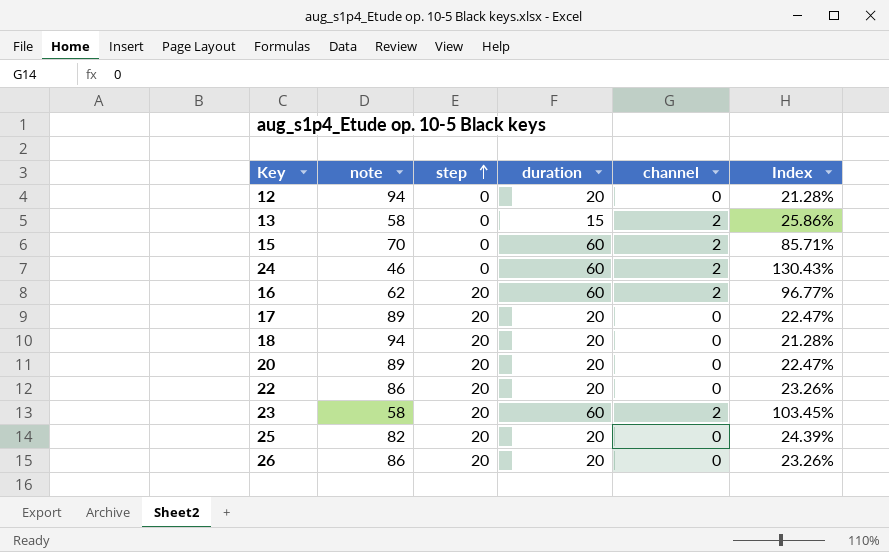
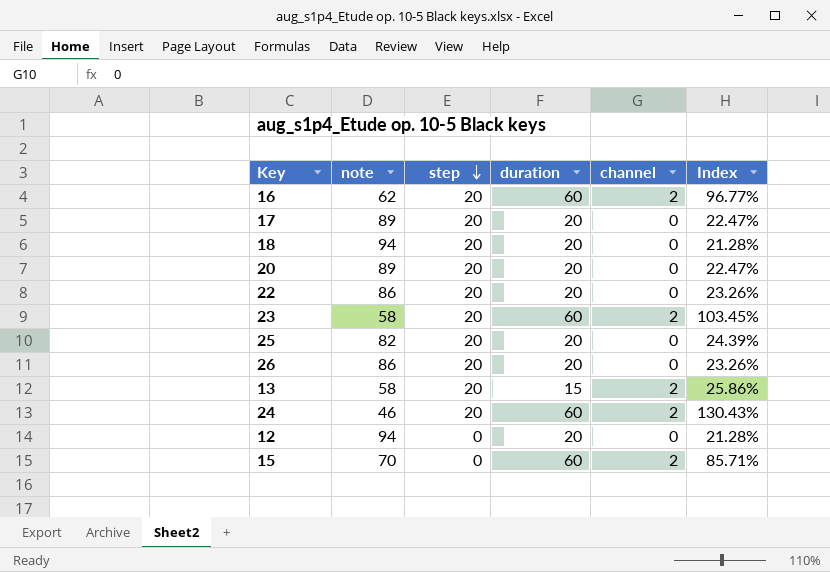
row order: step ascending -> step descending
13 | step: 0 -> 20
24 | step: 0 -> 20

